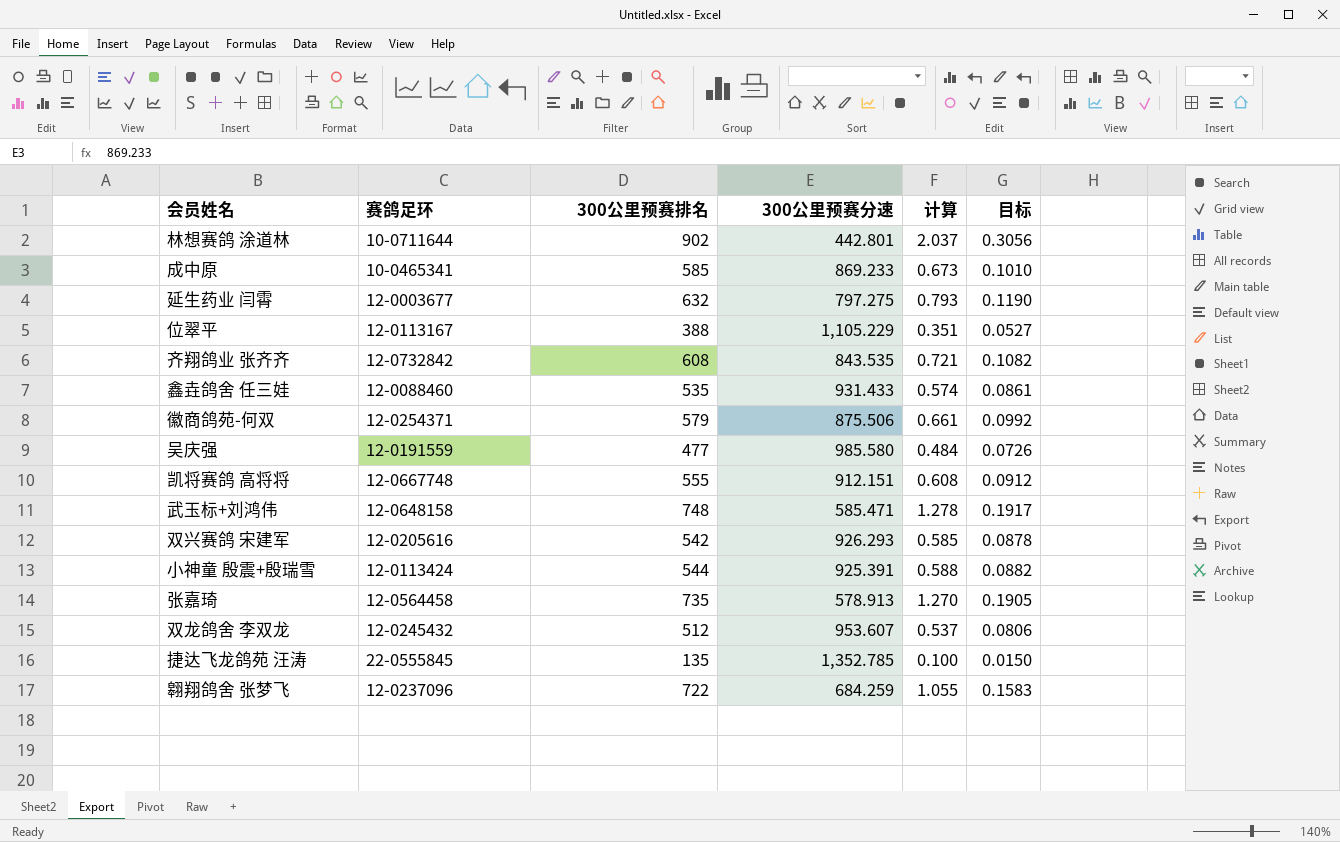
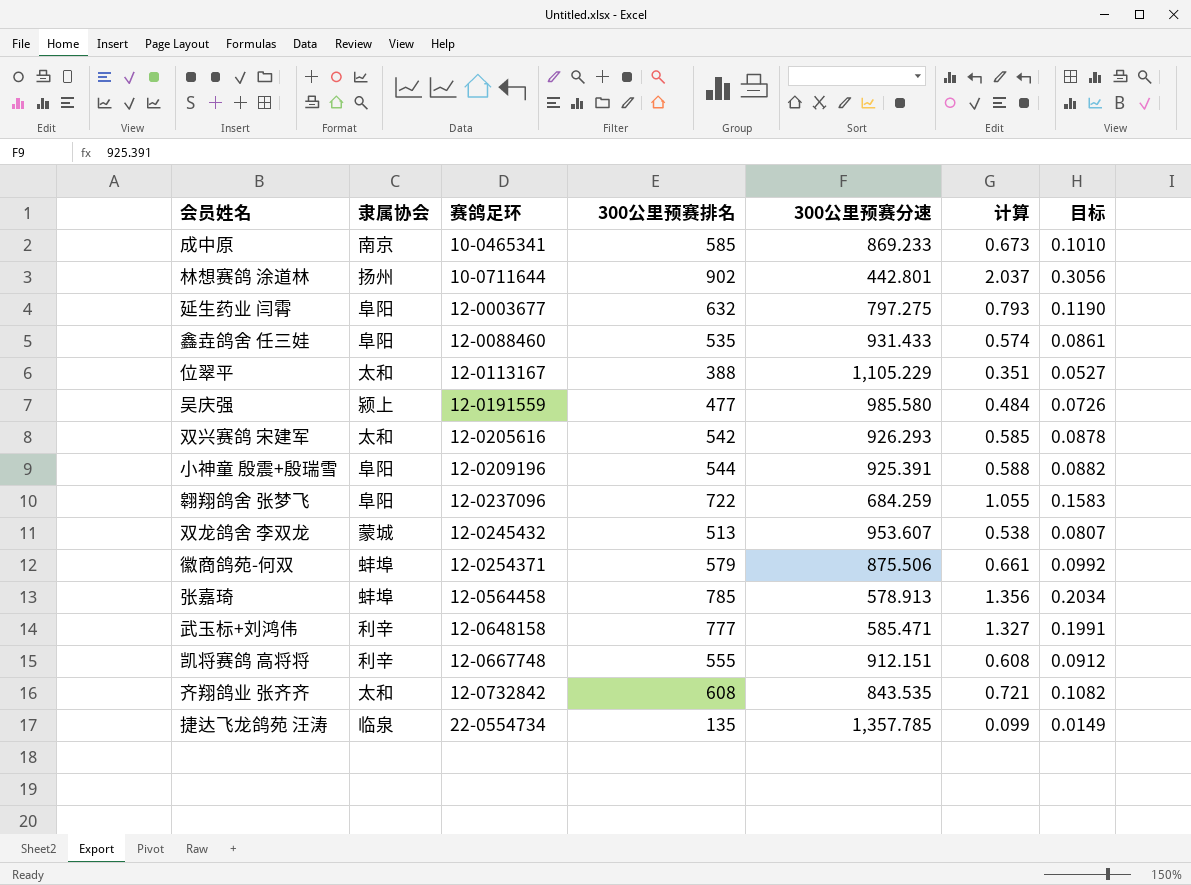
row order: none -> 赛鸽足环 ascending
column 隶属协会 | position: none -> 2
小神童 殷震+殷瑞雪 | 赛鸽足环: 12-0113424 -> 12-0209196
双龙鸽舍 李双龙 | 300公里预赛排名: 512 -> 513
双龙鸽舍 李双龙 | 计算: 0.537 -> 0.538
双龙鸽舍 李双龙 | 目标: 0.0806 -> 0.0807
张嘉琦 | 300公里预赛排名: 735 -> 785
张嘉琦 | 计算: 1.270 -> 1.356
张嘉琦 | 目标: 0.1905 -> 0.2034
武玉标+刘鸿伟 | 300公里预赛排名: 748 -> 777
武玉标+刘鸿伟 | 计算: 1.278 -> 1.327
武玉标+刘鸿伟 | 目标: 0.1917 -> 0.1991
捷达飞龙鸽苑 汪涛 | 赛鸽足环: 22-0555845 -> 22-0554734
捷达飞龙鸽苑 汪涛 | 300公里预赛分速: 1,352.785 -> 1,357.785
捷达飞龙鸽苑 汪涛 | 计算: 0.100 -> 0.099
捷达飞龙鸽苑 汪涛 | 目标: 0.0150 -> 0.0149

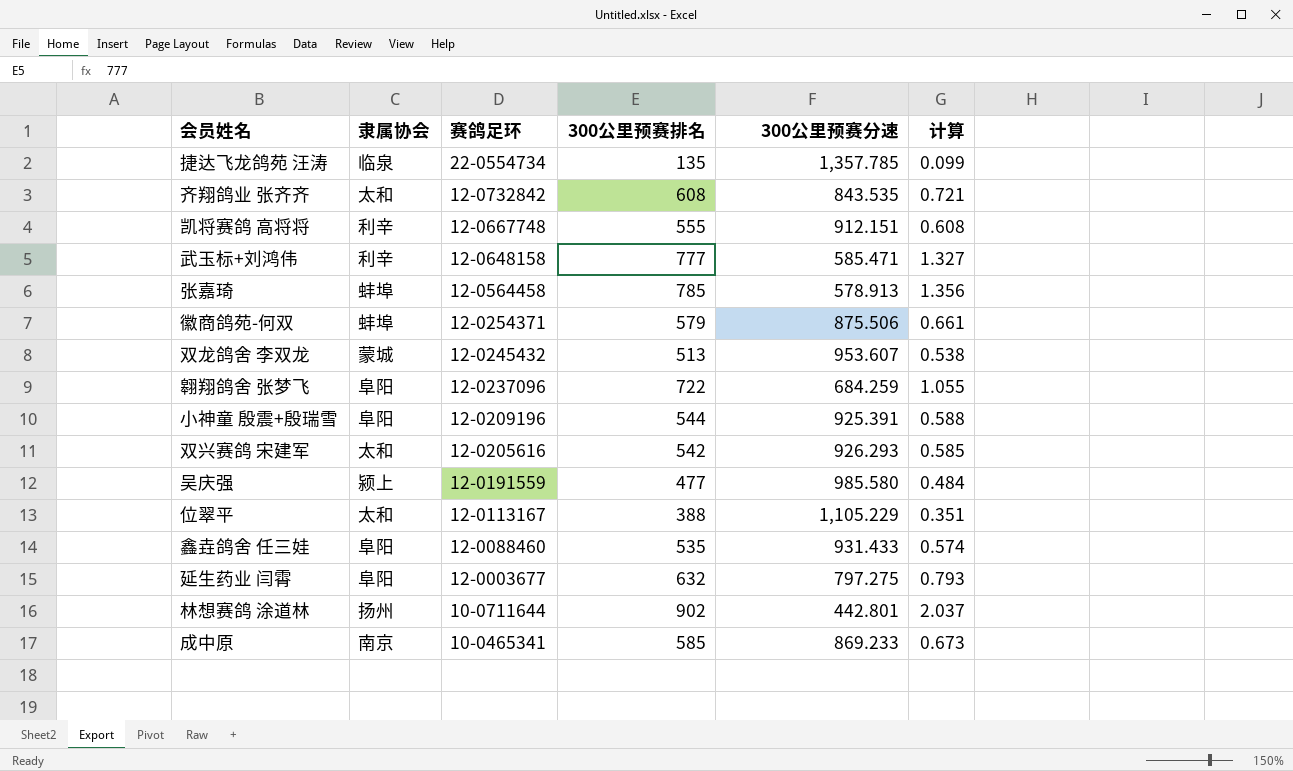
row order: 赛鸽足环 ascending -> 赛鸽足环 descending
column 目标 | formula: [计算] * 0.15 -> none

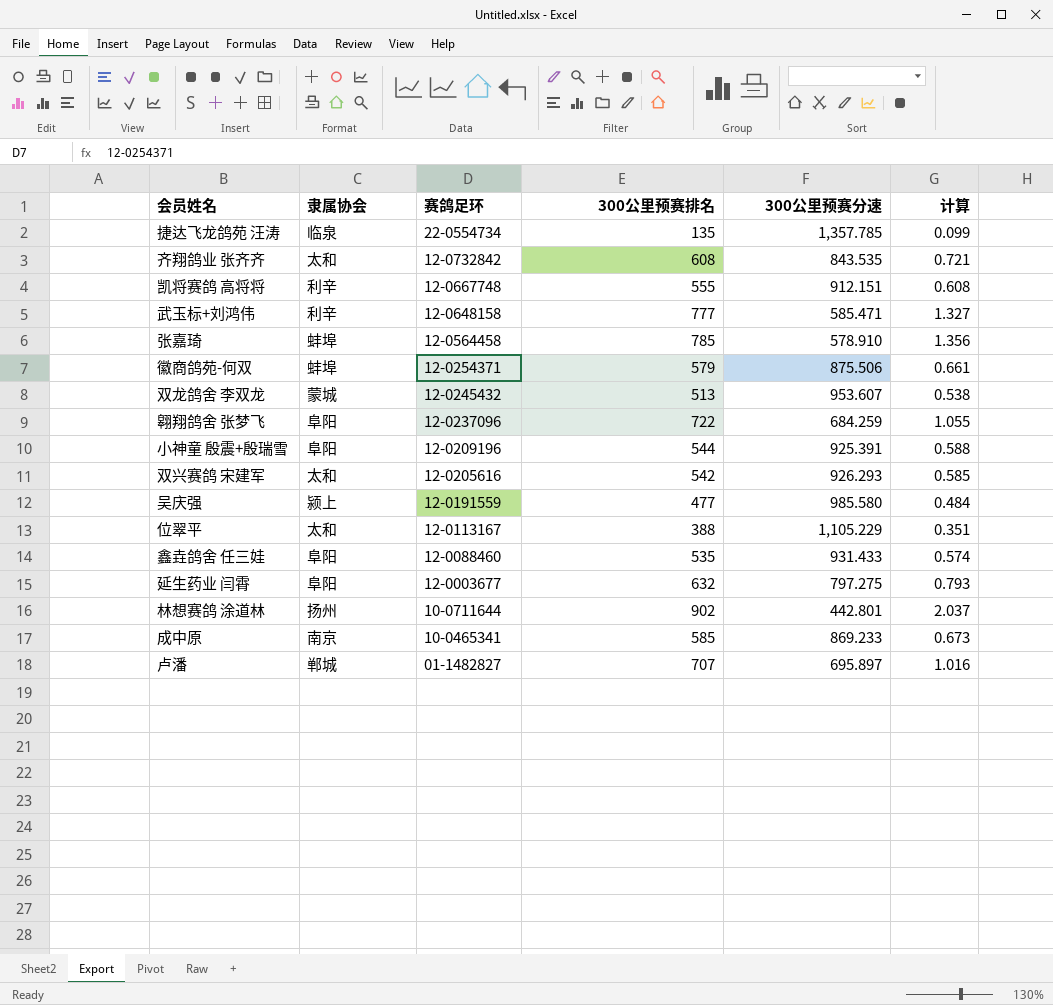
张嘉琦 | 300公里预赛分速: 578.913 -> 578.910
row 卢潘: none -> 郸城 | 01-1482827 | 707 | 695.897 | 1.016

